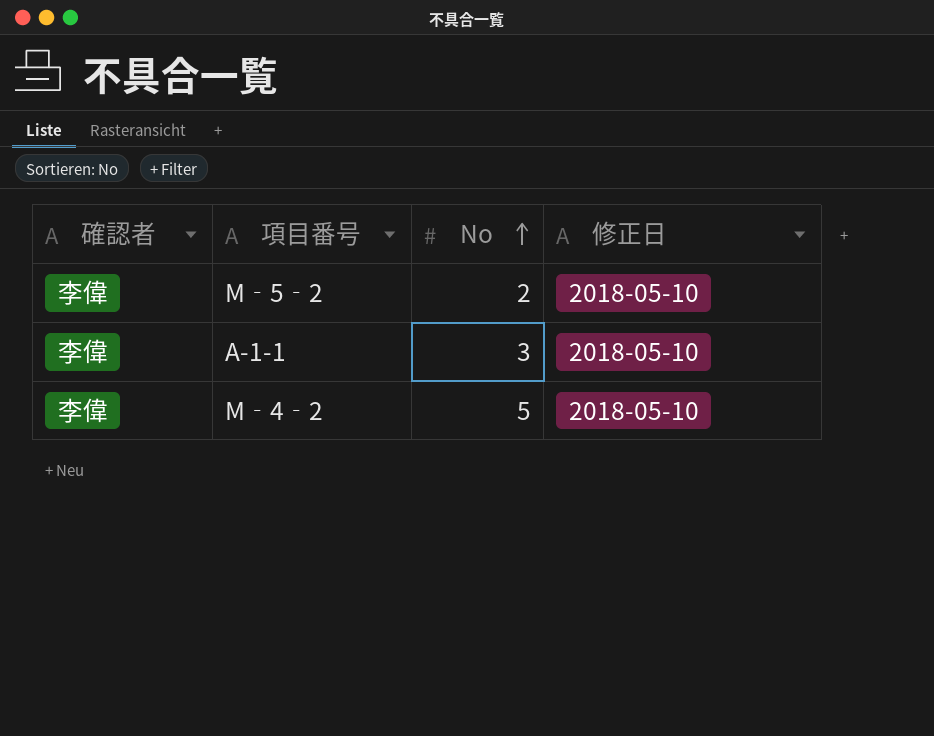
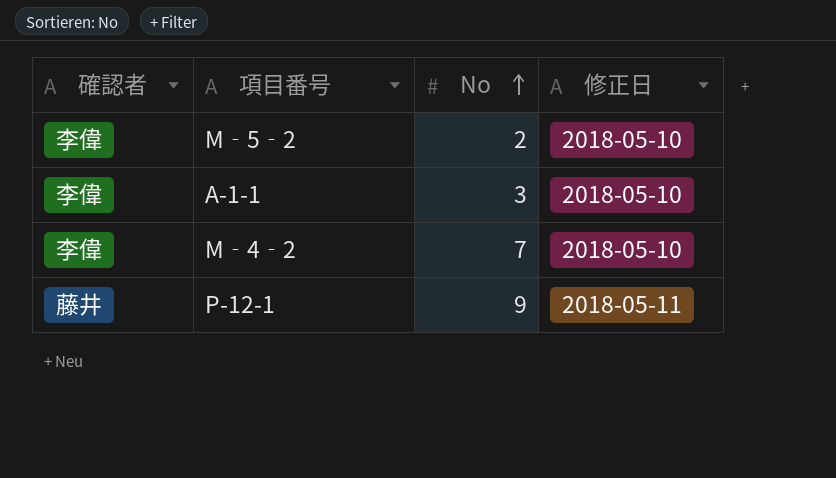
M‐4‐2 | No: 5 -> 7
row P-12-1: none -> 藤井 | 9 | 2018-05-11

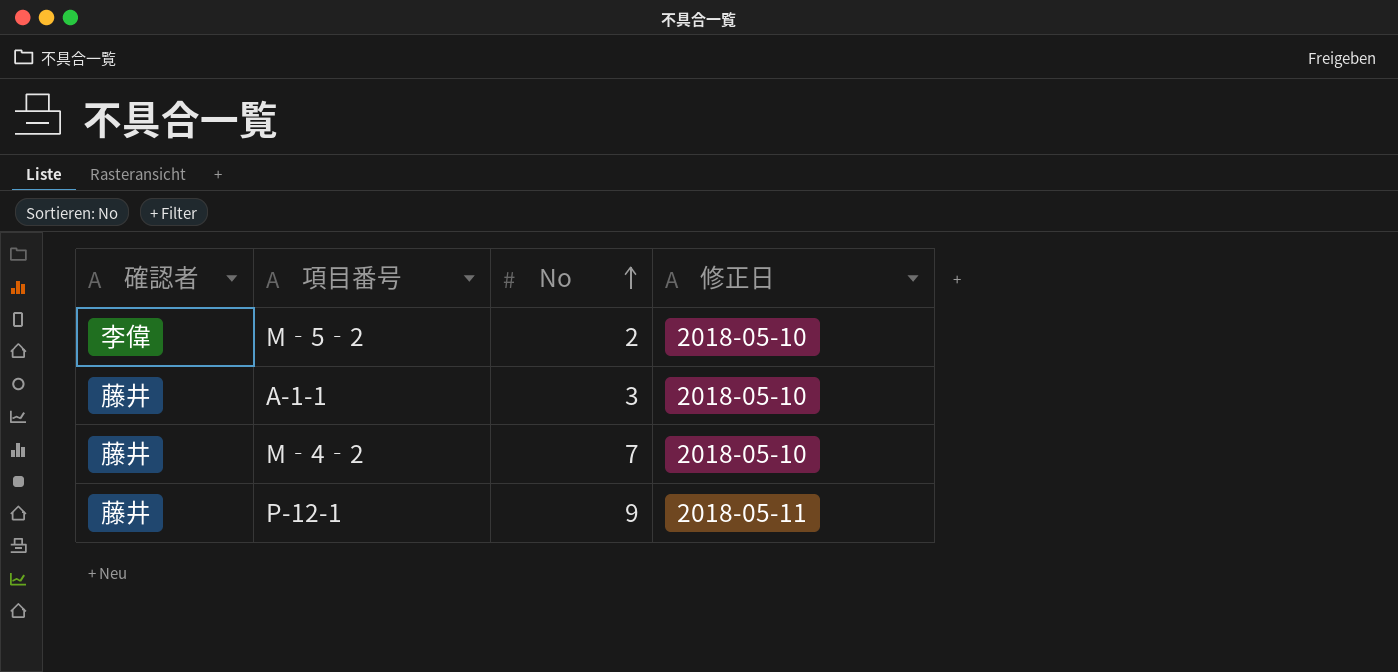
A-1-1 | 確認者: 李偉 -> 藤井
M‐4‐2 | 確認者: 李偉 -> 藤井

